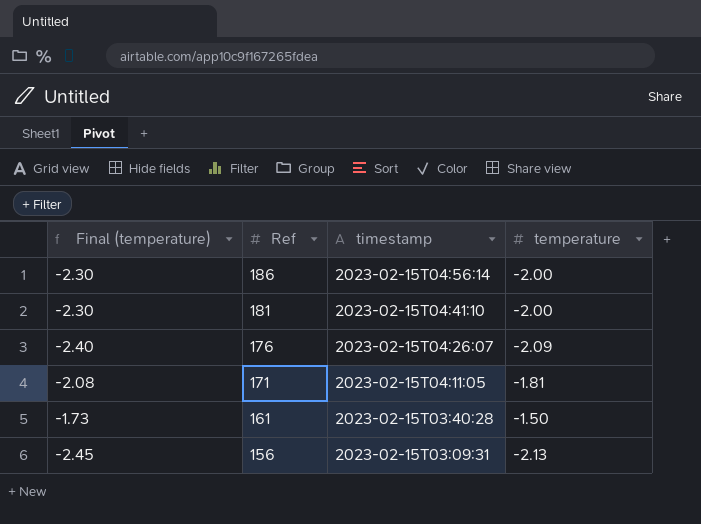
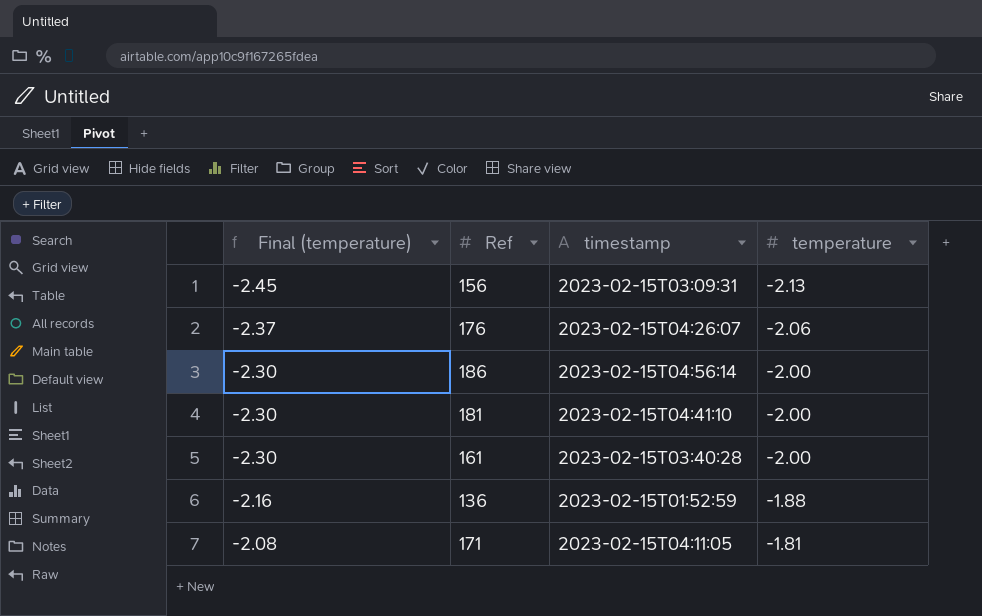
row order: Ref descending -> Final (temperature) ascending
176 | Final (temperature): -2.40 -> -2.37
176 | temperature: -2.09 -> -2.06
161 | Final (temperature): -1.73 -> -2.30
161 | temperature: -1.50 -> -2.00
row 136: none -> -2.16 | 2023-02-15T01:52:59 | -1.88

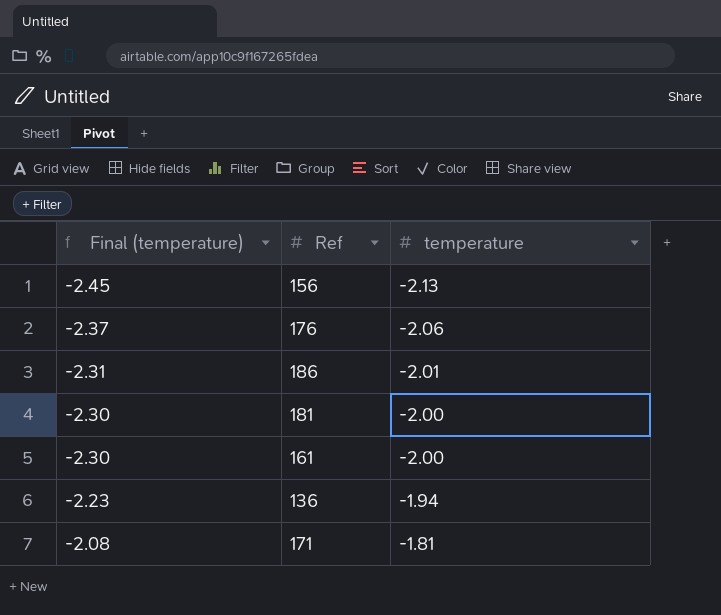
column timestamp | position: 3 -> none
186 | Final (temperature): -2.30 -> -2.31
186 | temperature: -2.00 -> -2.01
136 | Final (temperature): -2.16 -> -2.23
136 | temperature: -1.88 -> -1.94

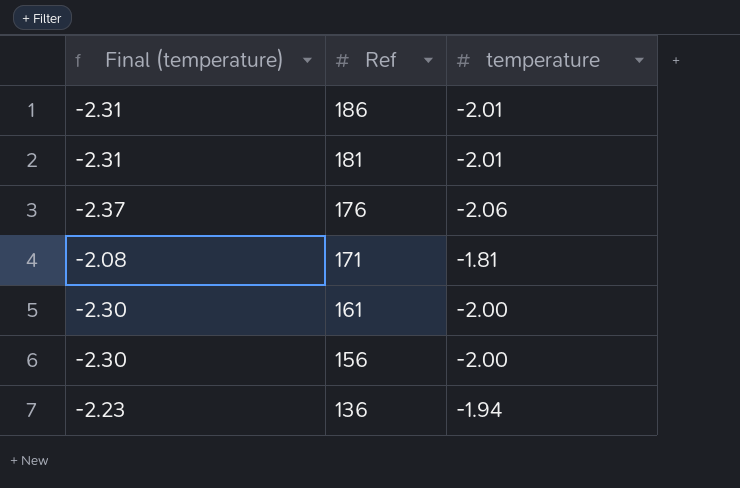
row order: Final (temperature) ascending -> Ref descending
181 | Final (temperature): -2.30 -> -2.31
181 | temperature: -2.00 -> -2.01
156 | Final (temperature): -2.45 -> -2.30
156 | temperature: -2.13 -> -2.00

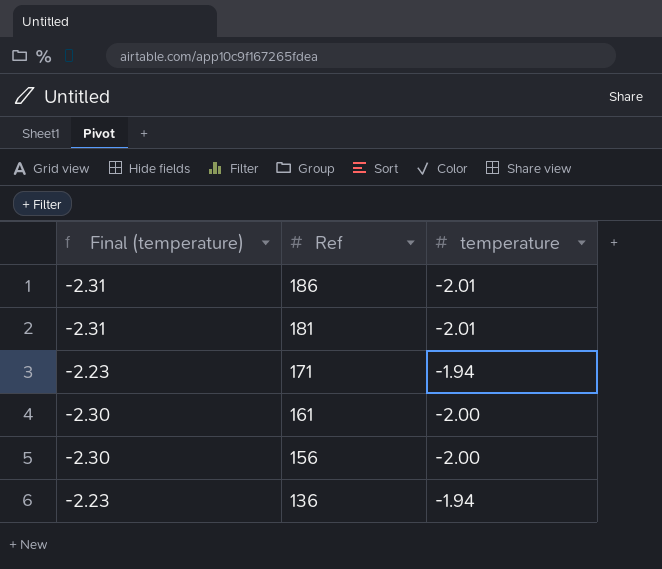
row 176: -2.37 | -2.06 -> none
171 | Final (temperature): -2.08 -> -2.23
171 | temperature: -1.81 -> -1.94

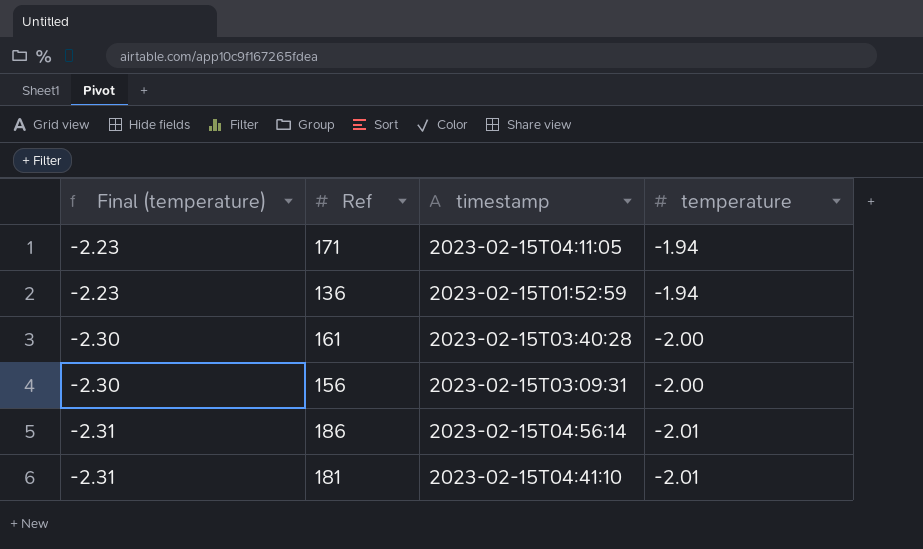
row order: Ref descending -> Final (temperature) descending
column timestamp | position: none -> 3

